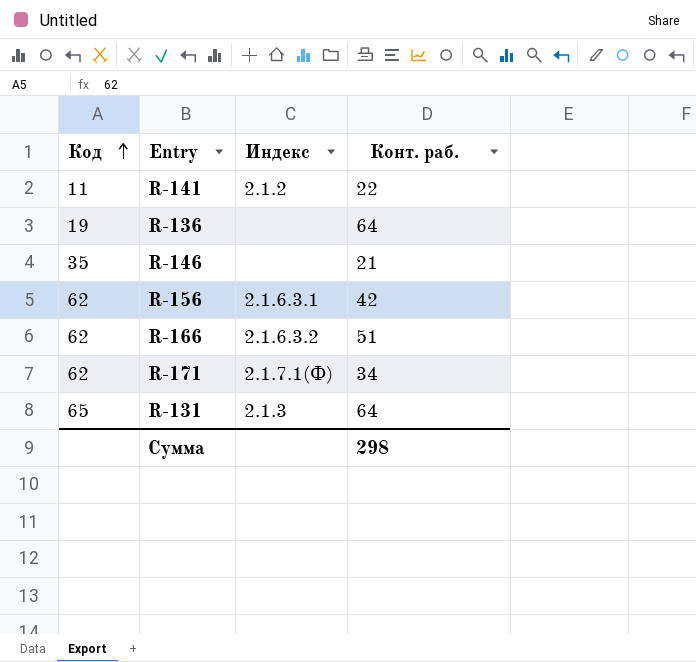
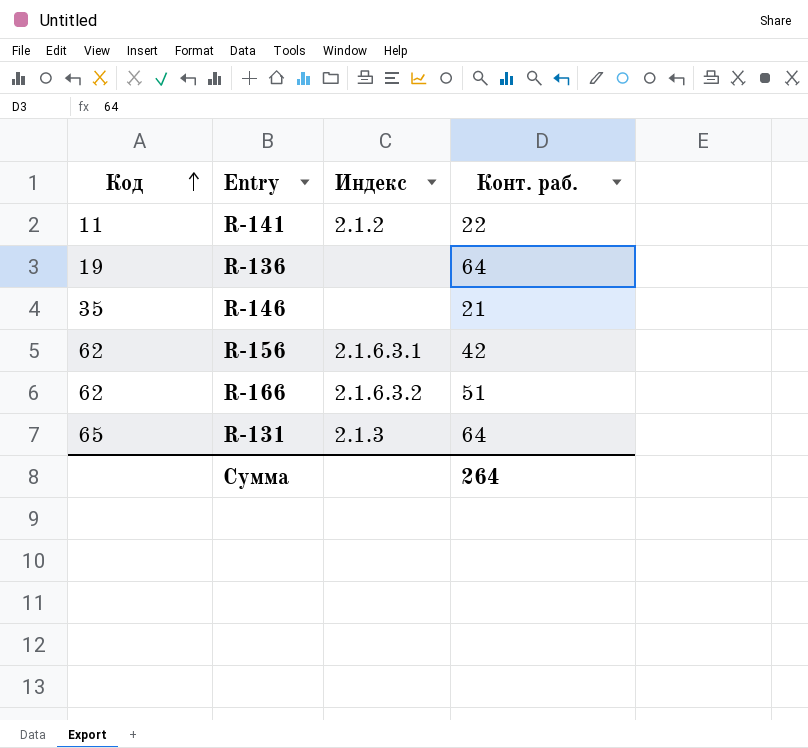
row R-171: 62 | 2.1.7.1(Ф) | 34 -> none
Сумма | Конт. раб.: 298 -> 264

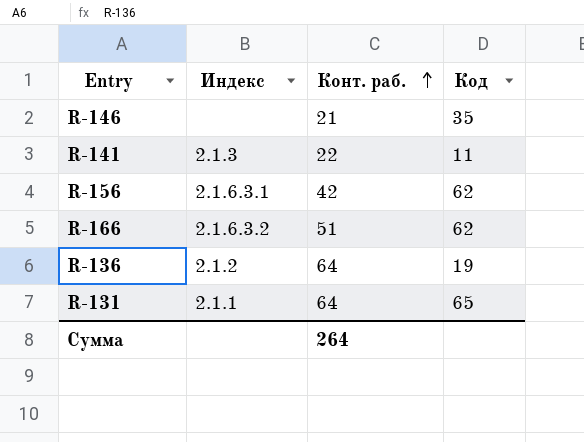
row order: Код ascending -> Конт. раб. ascending
column Код | position: 1 -> 4
R-141 | Индекс: 2.1.2 -> 2.1.3
R-136 | Индекс: none -> 2.1.2
R-131 | Индекс: 2.1.3 -> 2.1.1

